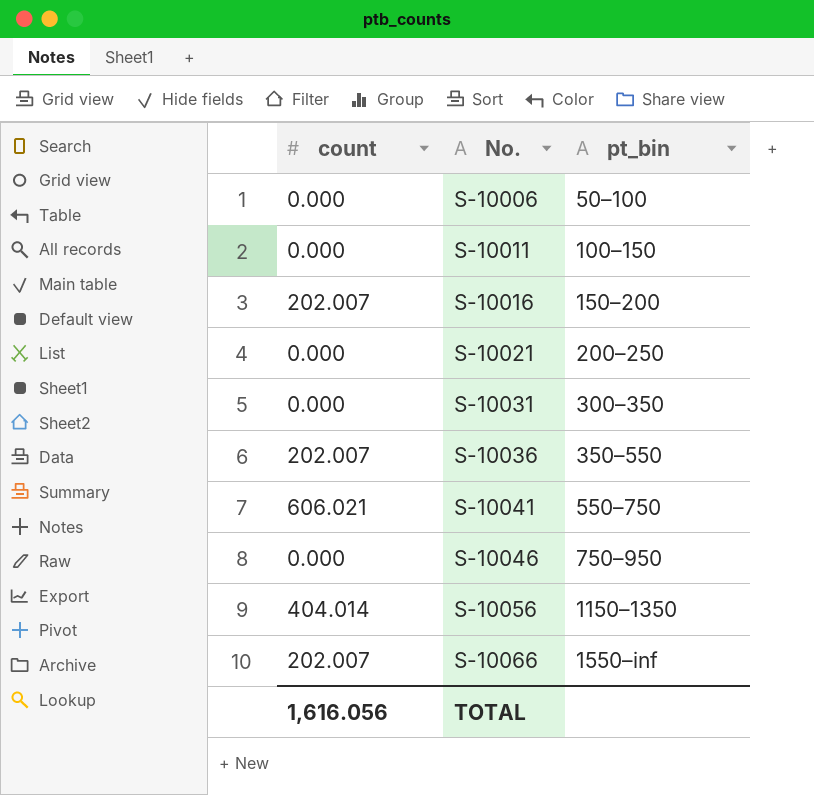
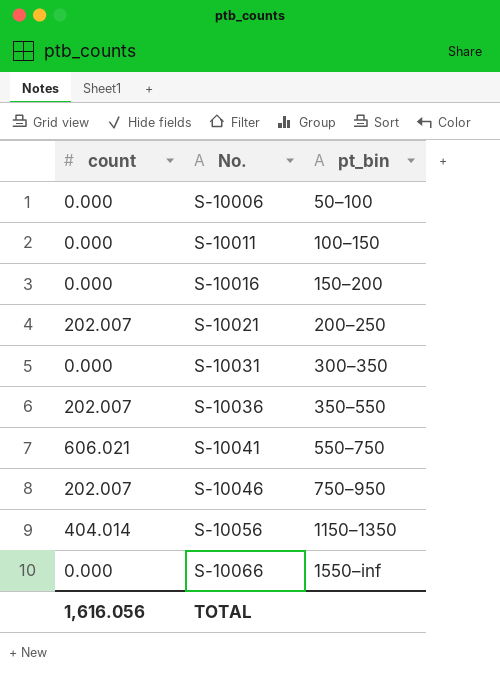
S-10016 | count: 202.007 -> 0.000
S-10021 | count: 0.000 -> 202.007
S-10046 | count: 0.000 -> 202.007
S-10066 | count: 202.007 -> 0.000

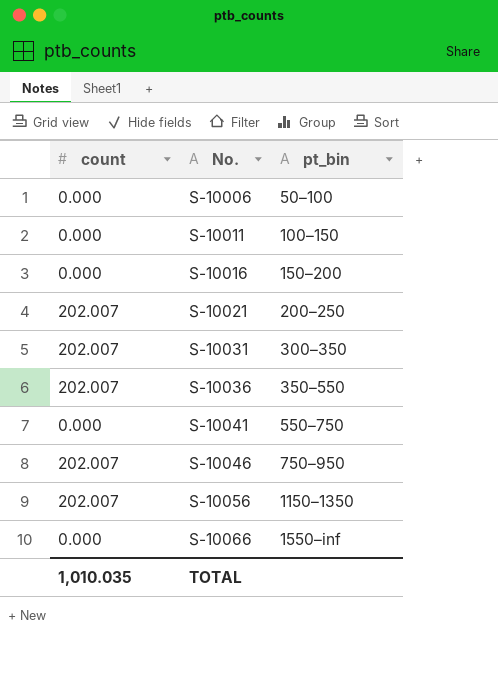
S-10031 | count: 0.000 -> 202.007
S-10041 | count: 606.021 -> 0.000
S-10056 | count: 404.014 -> 202.007
TOTAL | count: 1,616.056 -> 1,010.035

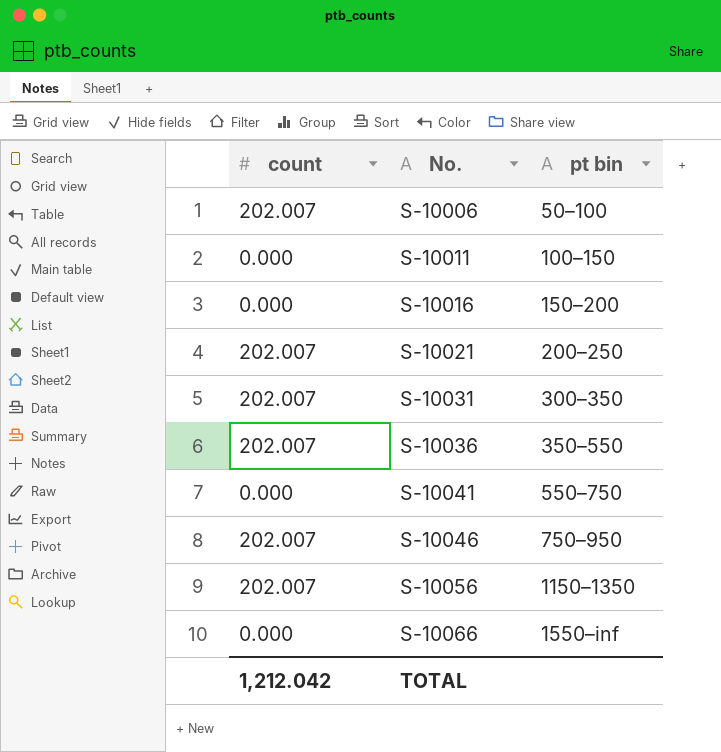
column name: pt_bin -> pt bin
S-10006 | count: 0.000 -> 202.007
TOTAL | count: 1,010.035 -> 1,212.042

